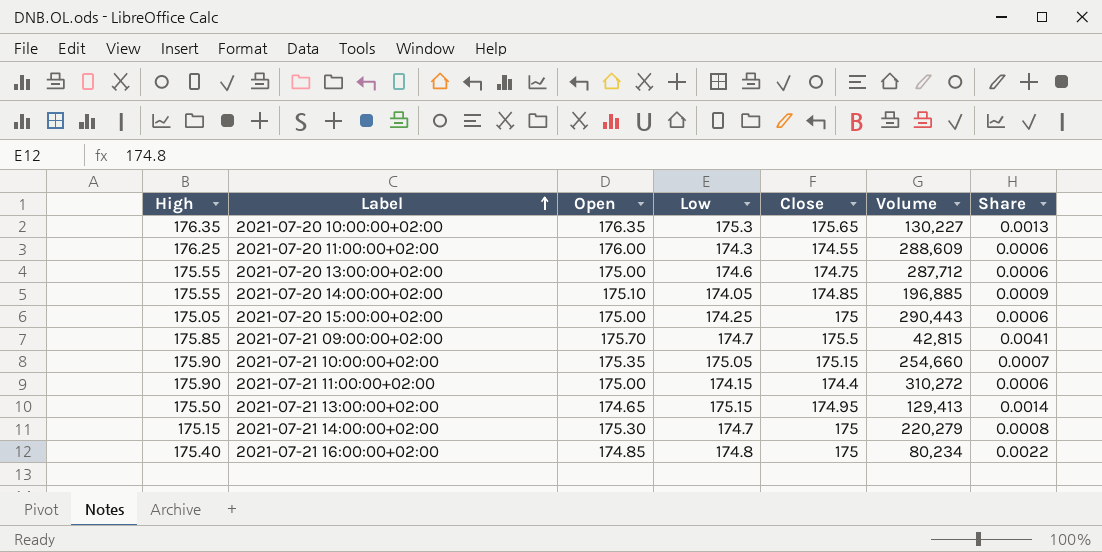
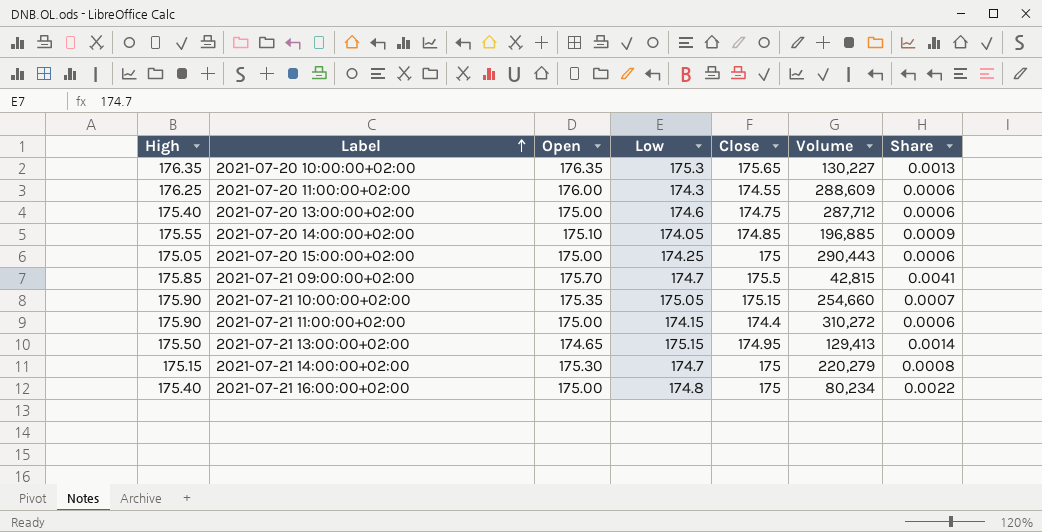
2021-07-20 13:00:00+02:00 | High: 175.55 -> 175.40
2021-07-21 16:00:00+02:00 | Open: 174.85 -> 175.00

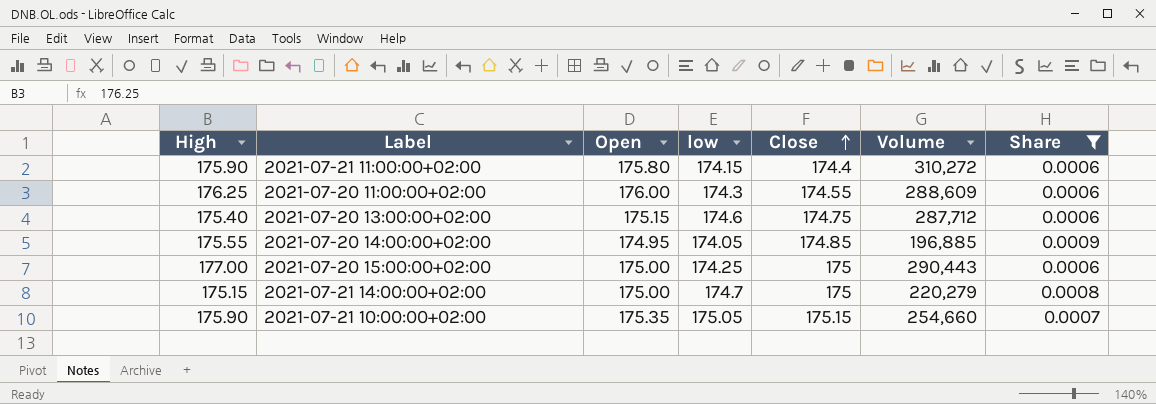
filter: none -> Share <= 0.0009
row order: Label ascending -> Close ascending
column name: Low -> low
2021-07-21 11:00:00+02:00 | Open: 175.00 -> 175.80
2021-07-20 13:00:00+02:00 | Open: 175.00 -> 175.15
2021-07-20 14:00:00+02:00 | Open: 175.10 -> 174.95
2021-07-20 15:00:00+02:00 | High: 175.05 -> 177.00
2021-07-21 14:00:00+02:00 | Open: 175.30 -> 175.00

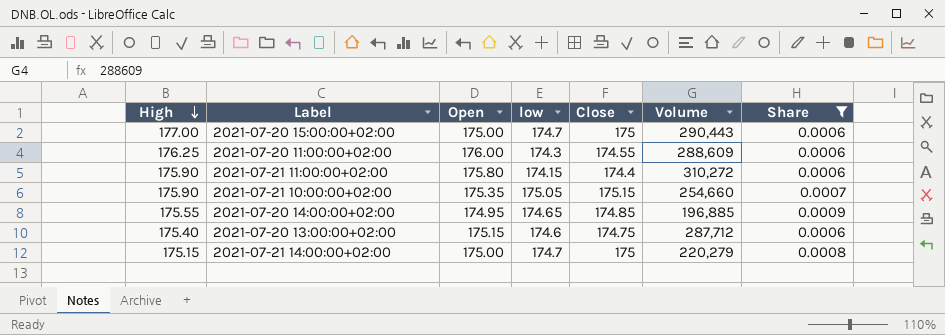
row order: Close ascending -> High descending
2021-07-20 15:00:00+02:00 | low: 174.25 -> 174.7
2021-07-20 14:00:00+02:00 | low: 174.05 -> 174.65

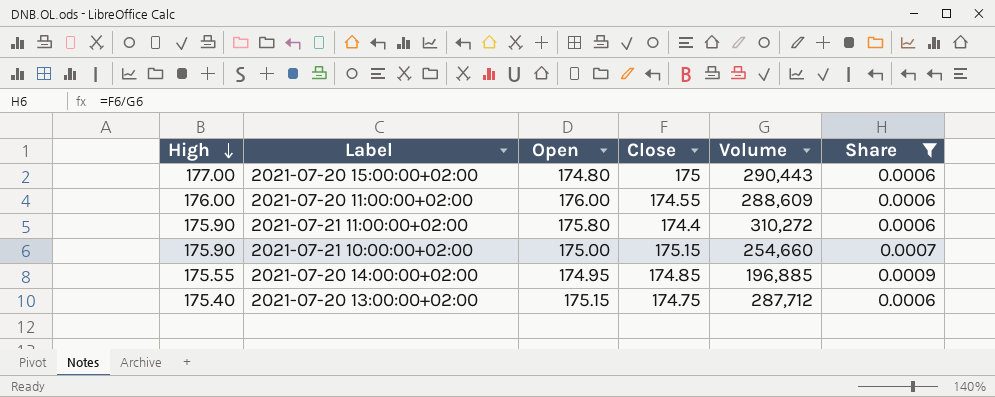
column low | position: 4 -> none
row 2021-07-21 14:00:00+02:00: 175.15 | 175.00 | 174.7 | 175 | 220,279 | 0.0008 -> none
2021-07-20 15:00:00+02:00 | Open: 175.00 -> 174.80
2021-07-20 11:00:00+02:00 | High: 176.25 -> 176.00
2021-07-21 10:00:00+02:00 | Open: 175.35 -> 175.00

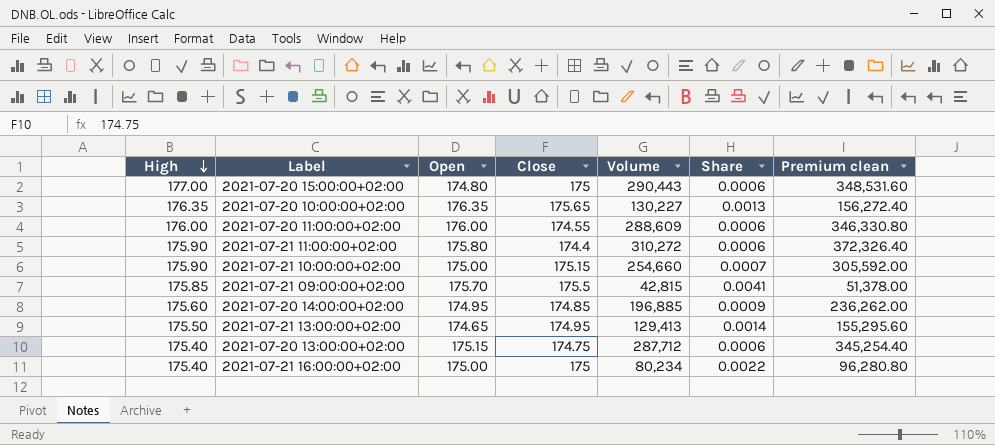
filter: Share <= 0.0009 -> none
column Premium clean | formula: none -> [Volume] * 1.2
2021-07-20 14:00:00+02:00 | High: 175.55 -> 175.60

